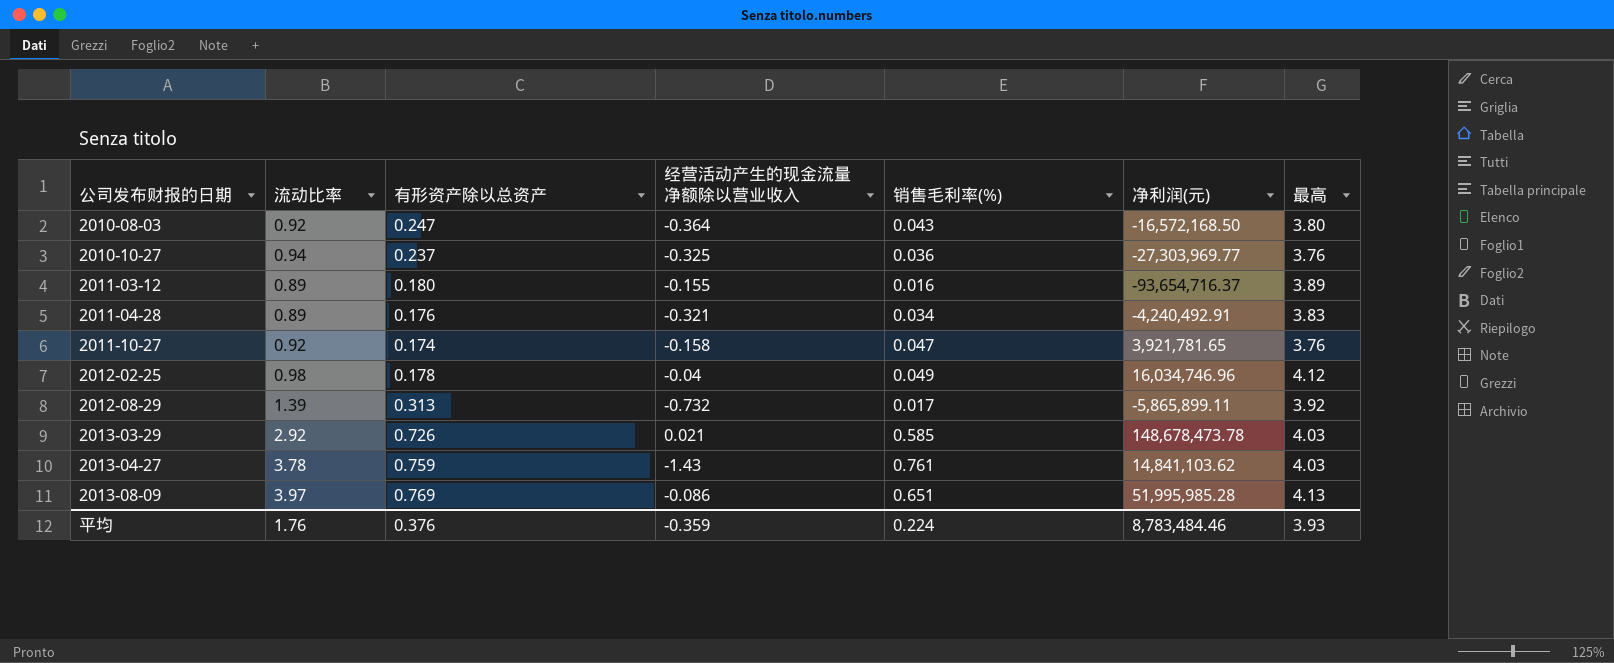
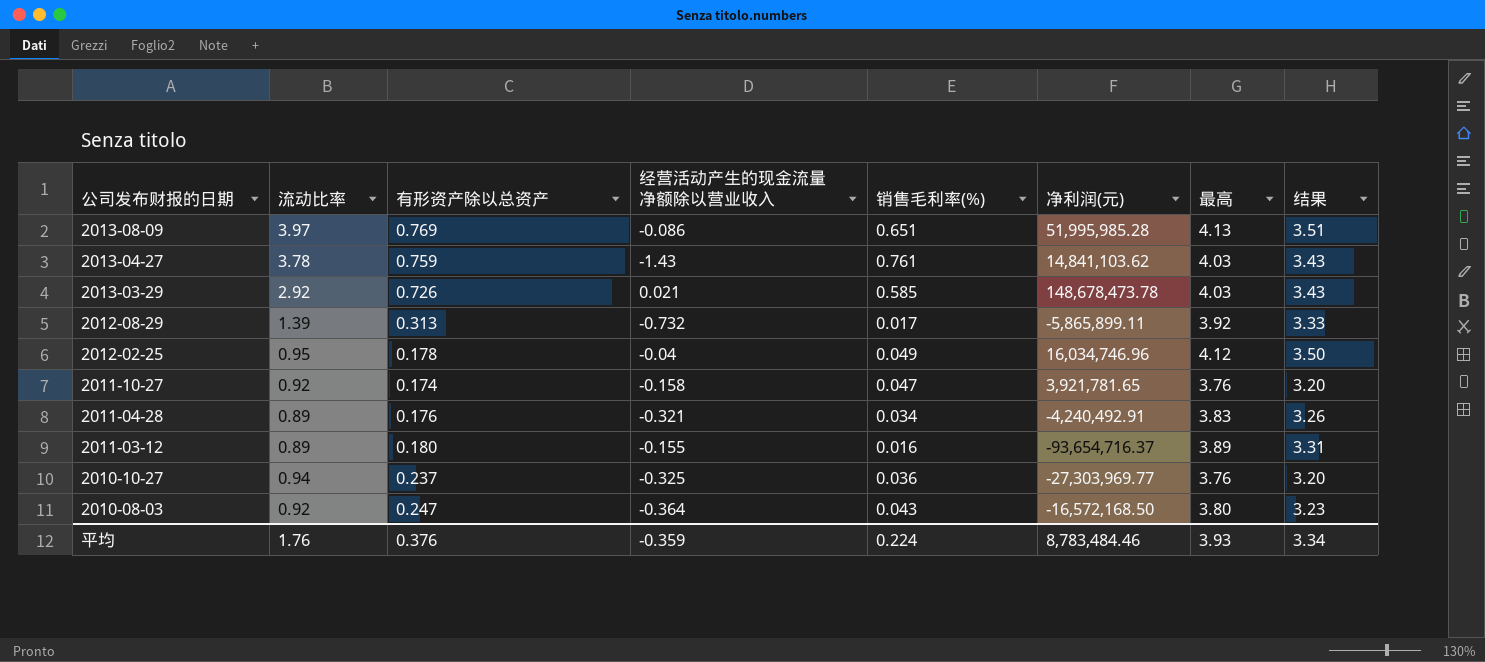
row order: 公司发布财报的日期 ascending -> 公司发布财报的日期 descending
column 结果 | formula: none -> [最高] * 0.85
2012-02-25 | 流动比率: 0.98 -> 0.95

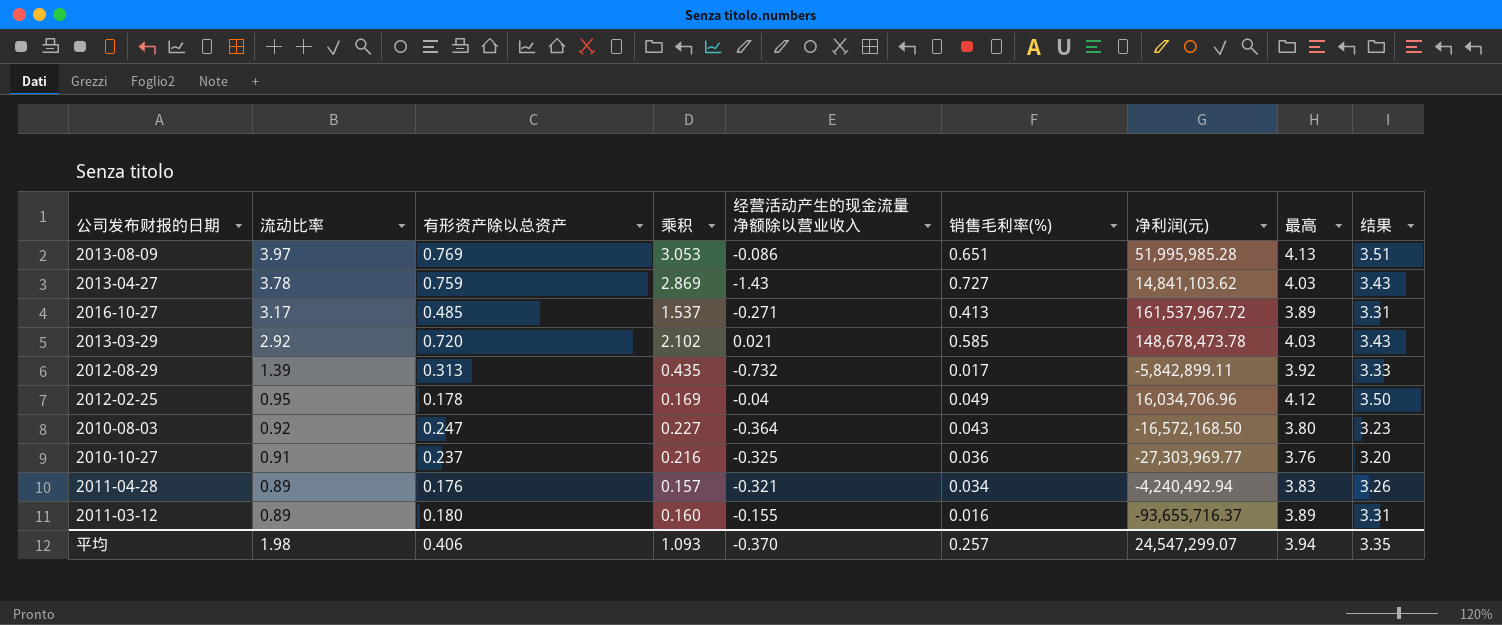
row order: 公司发布财报的日期 descending -> 流动比率 descending
column 乘积 | formula: none -> [流动比率] * [有形资产除以总资产]
row 2011-10-27: 0.92 | 0.174 | -0.158 | 0.047 | 3,921,781.65 | 3.76 | 3.20 -> none
2013-04-27 | 销售毛利率(%): 0.761 -> 0.727
row 2016-10-27: none -> 3.17 | 0.485 | 1.537 | -0.271 | 0.413 | 161,537,967.72 | 3.89 | 3.31
2013-03-29 | 有形资产除以总资产: 0.726 -> 0.720
2012-08-29 | 净利润(元): -5,865,899.11 -> -5,842,899.11
2012-02-25 | 净利润(元): 16,034,746.96 -> 16,034,706.96
2010-10-27 | 流动比率: 0.94 -> 0.91
2011-04-28 | 净利润(元): -4,240,492.91 -> -4,240,492.94
2011-03-12 | 净利润(元): -93,654,716.37 -> -93,655,716.37
平均 | 流动比率: 1.76 -> 1.98
平均 | 有形资产除以总资产: 0.376 -> 0.406
平均 | 经营活动产生的现金流量净额除以营业收入: -0.359 -> -0.370
平均 | 销售毛利率(%): 0.224 -> 0.257
平均 | 净利润(元): 8,783,484.46 -> 24,547,299.07
平均 | 最高: 3.93 -> 3.94
平均 | 结果: 3.34 -> 3.35

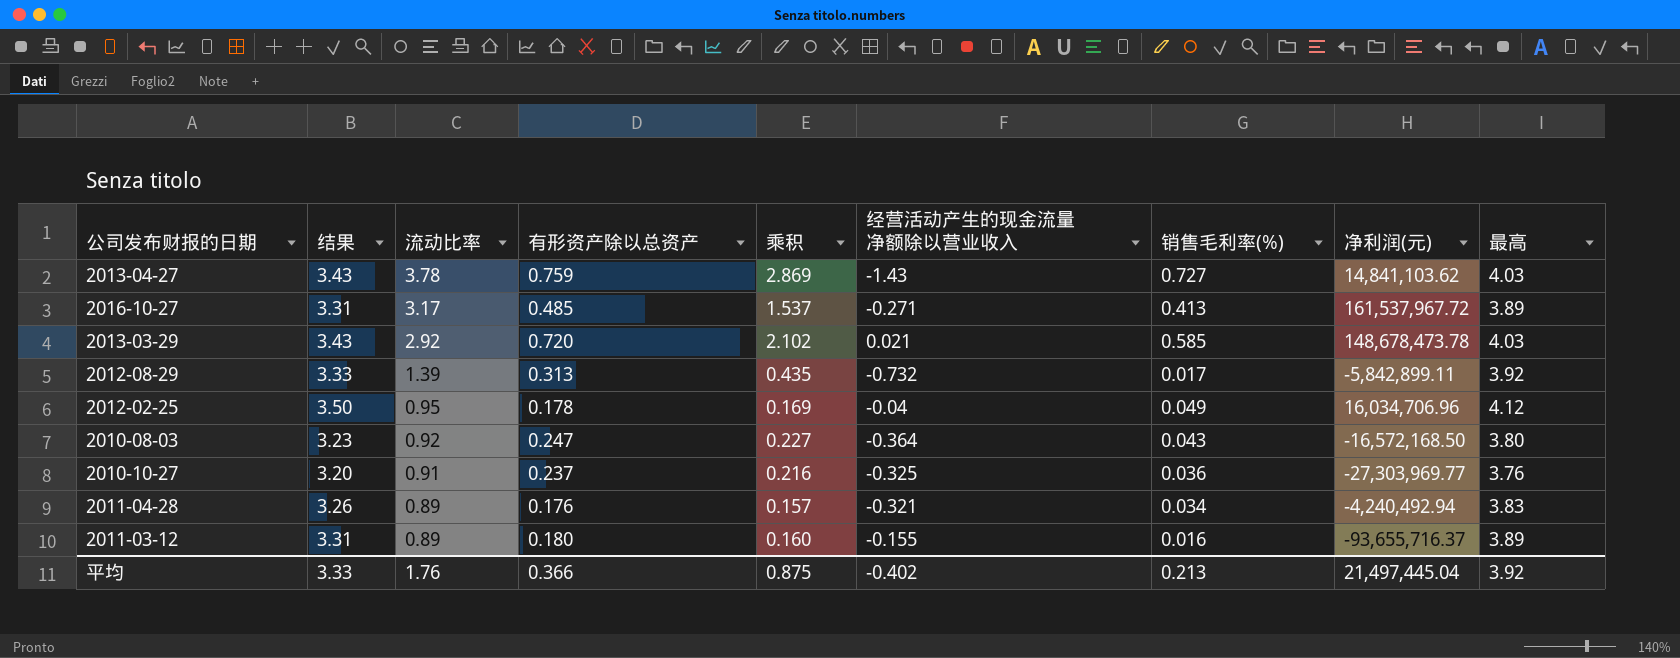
column 结果 | position: 9 -> 2
row 2013-08-09: 3.97 | 0.769 | 3.053 | -0.086 | 0.651 | 51,995,985.28 | 4.13 | 3.51 -> none
平均 | 结果: 3.35 -> 3.33
平均 | 流动比率: 1.98 -> 1.76
平均 | 有形资产除以总资产: 0.406 -> 0.366
平均 | 乘积: 1.093 -> 0.875
平均 | 经营活动产生的现金流量净额除以营业收入: -0.370 -> -0.402
平均 | 销售毛利率(%): 0.257 -> 0.213
平均 | 净利润(元): 24,547,299.07 -> 21,497,445.04
平均 | 最高: 3.94 -> 3.92

